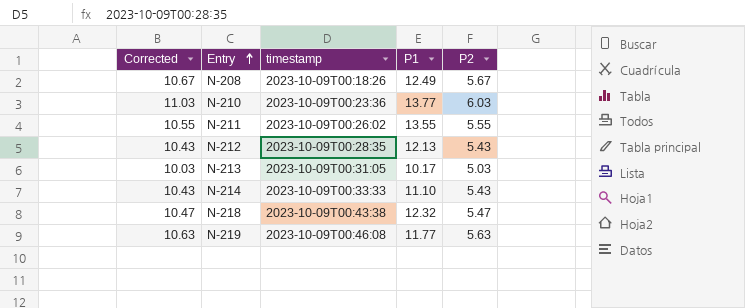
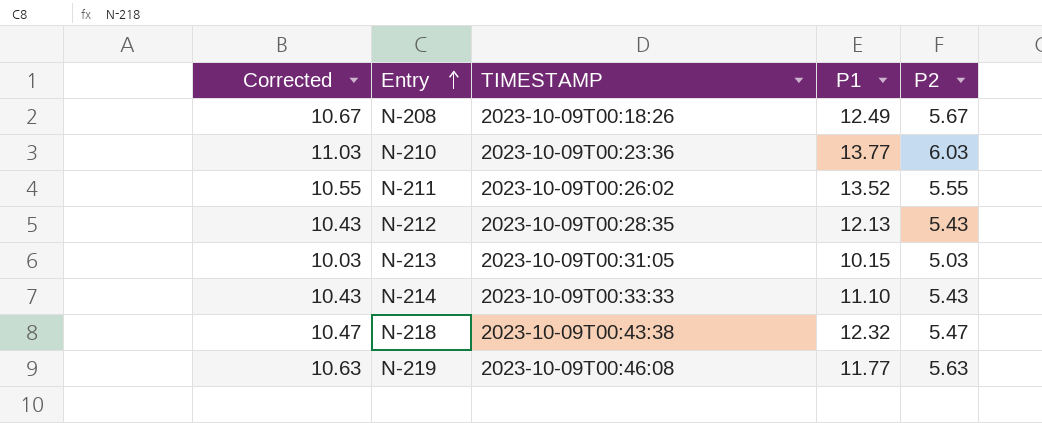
column name: timestamp -> TIMESTAMP
N-211 | P1: 13.55 -> 13.52
N-213 | P1: 10.17 -> 10.15

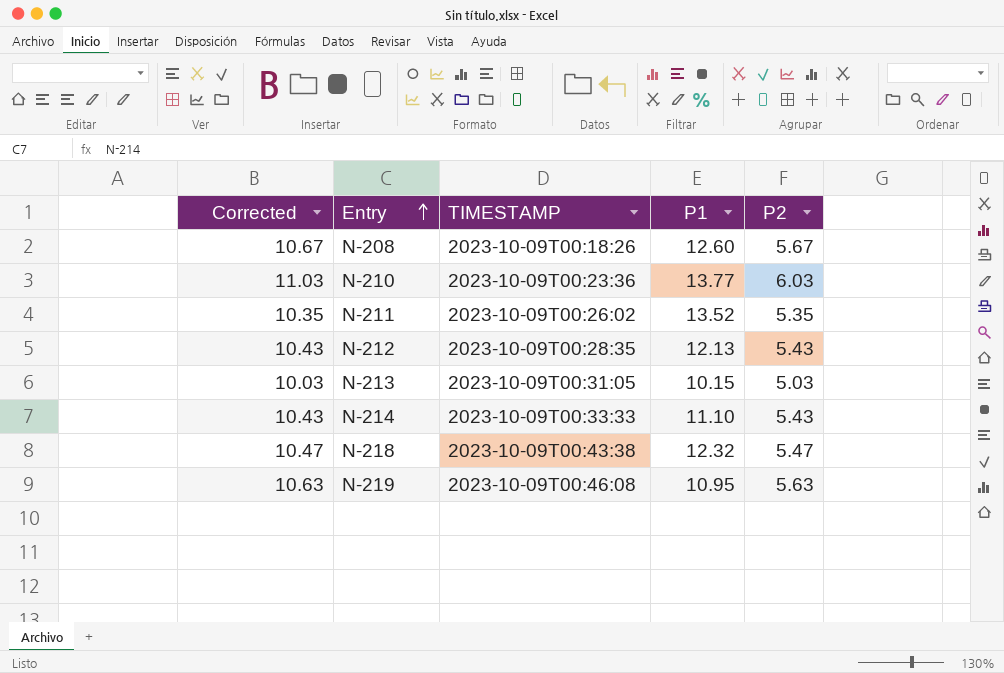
N-208 | P1: 12.49 -> 12.60
N-211 | Corrected: 10.55 -> 10.35
N-211 | P2: 5.55 -> 5.35
N-219 | P1: 11.77 -> 10.95

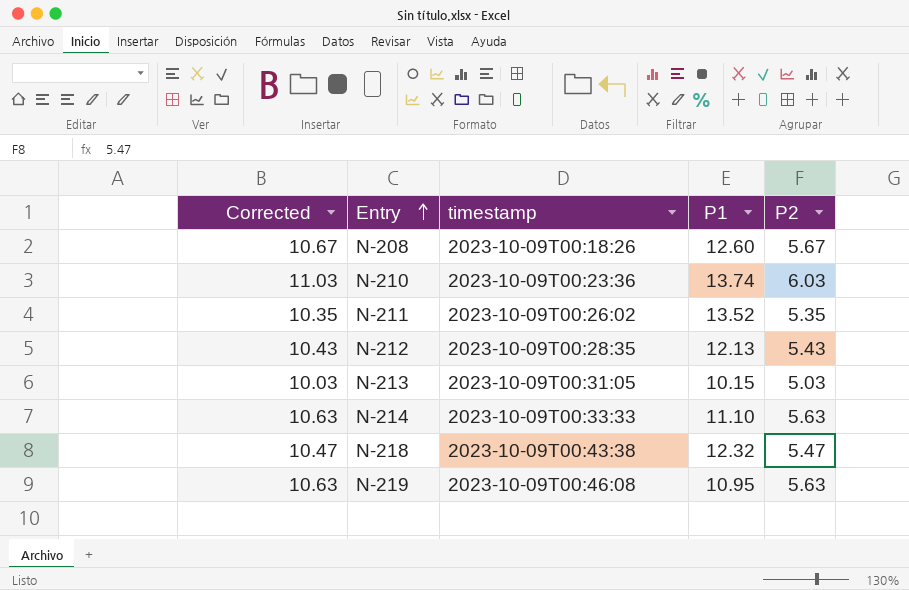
column name: TIMESTAMP -> timestamp
N-210 | P1: 13.77 -> 13.74
N-214 | Corrected: 10.43 -> 10.63
N-214 | P2: 5.43 -> 5.63

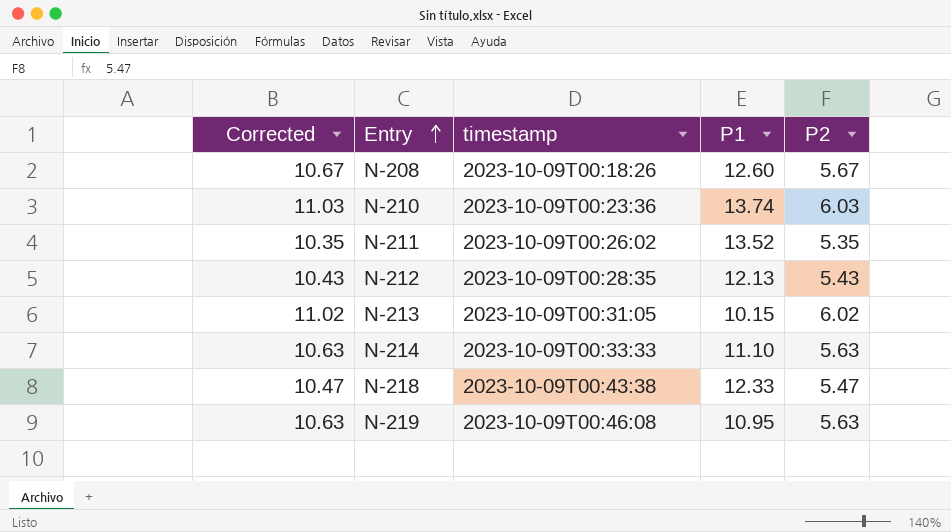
N-213 | Corrected: 10.03 -> 11.02
N-213 | P2: 5.03 -> 6.02
N-218 | P1: 12.32 -> 12.33

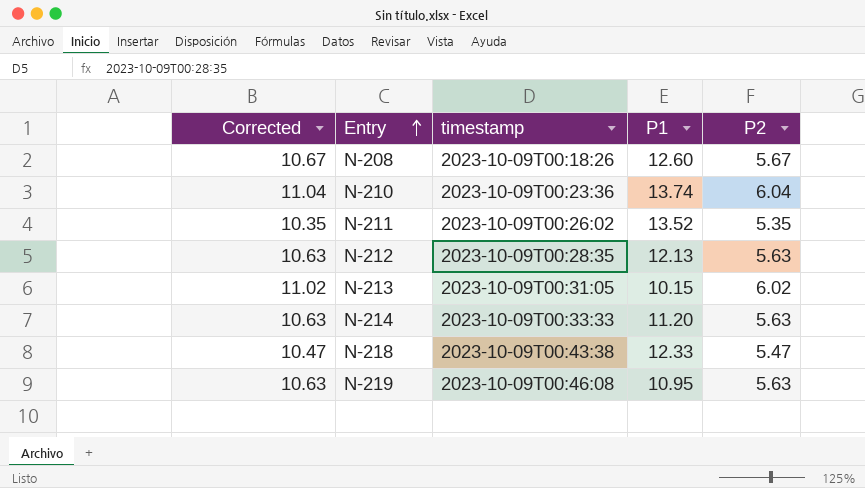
N-210 | Corrected: 11.03 -> 11.04
N-210 | P2: 6.03 -> 6.04
N-212 | Corrected: 10.43 -> 10.63
N-212 | P2: 5.43 -> 5.63
N-214 | P1: 11.10 -> 11.20

